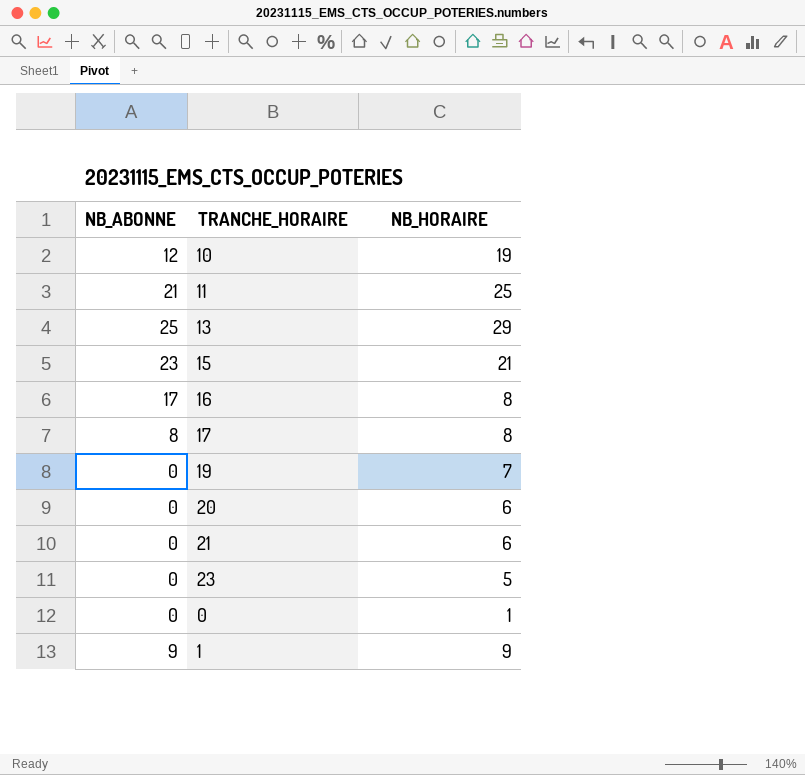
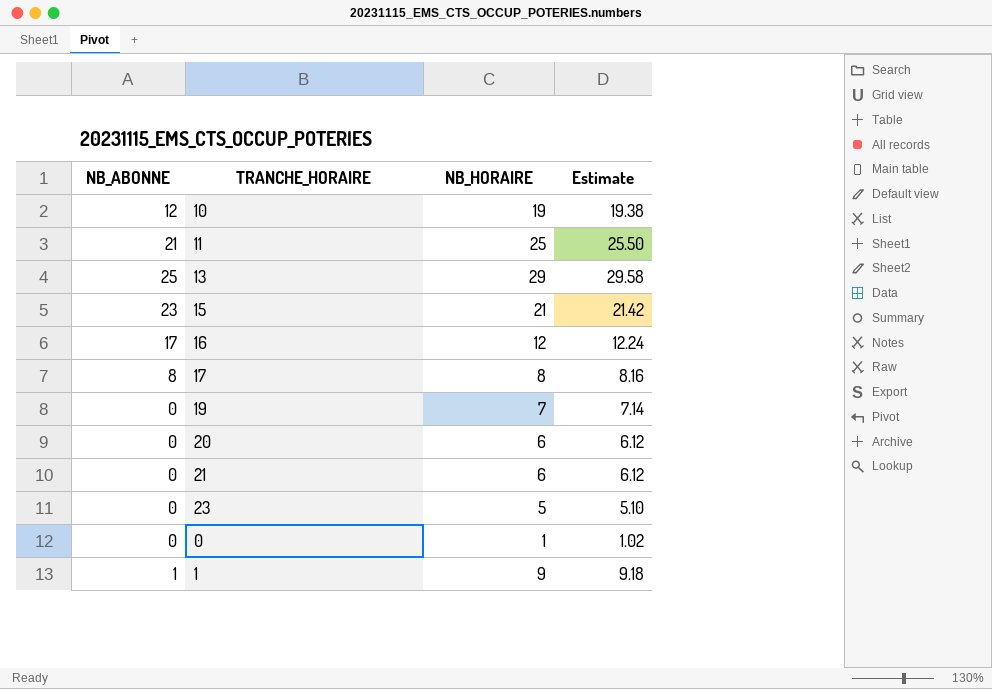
column Estimate | formula: none -> [NB_HORAIRE] * 1.02
16 | NB_HORAIRE: 8 -> 12
1 | NB_ABONNE: 9 -> 1

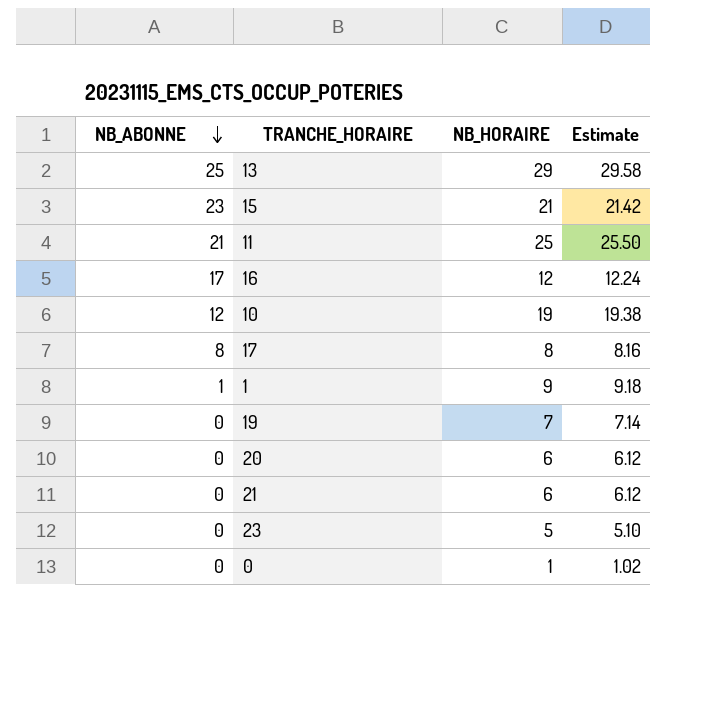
row order: none -> NB_ABONNE descending

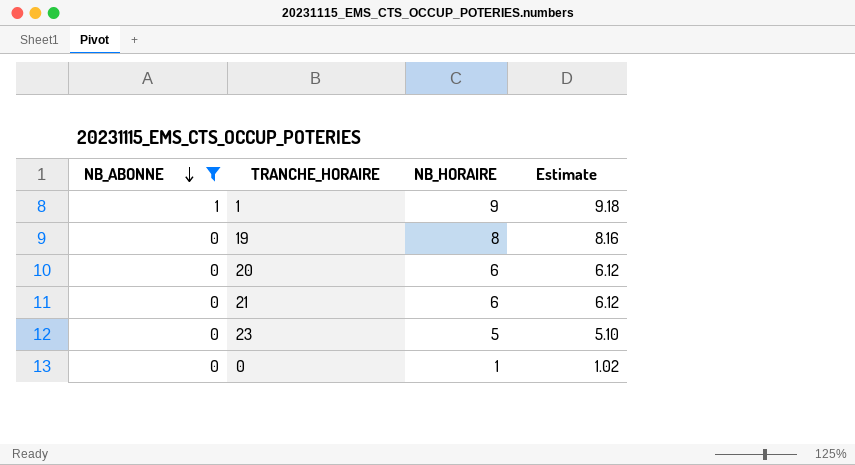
filter: none -> NB_ABONNE <= 1
19 | NB_HORAIRE: 7 -> 8
19 | Estimate: 7.14 -> 8.16

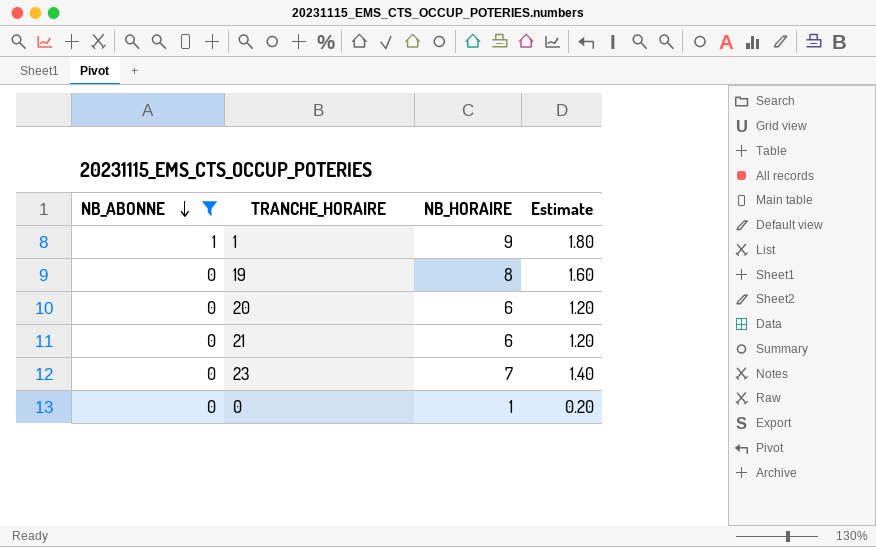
column Estimate | formula: [NB_HORAIRE] * 1.02 -> [NB_HORAIRE] * 0.2
23 | NB_HORAIRE: 5 -> 7

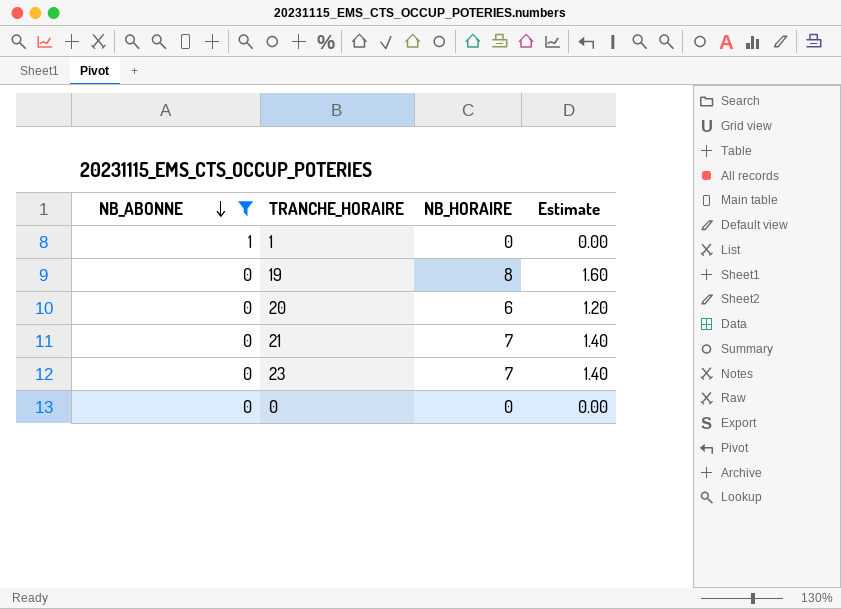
1 | NB_HORAIRE: 9 -> 0
1 | Estimate: 1.80 -> 0.00
21 | NB_HORAIRE: 6 -> 7
21 | Estimate: 1.20 -> 1.40
0 | NB_HORAIRE: 1 -> 0
0 | Estimate: 0.20 -> 0.00

